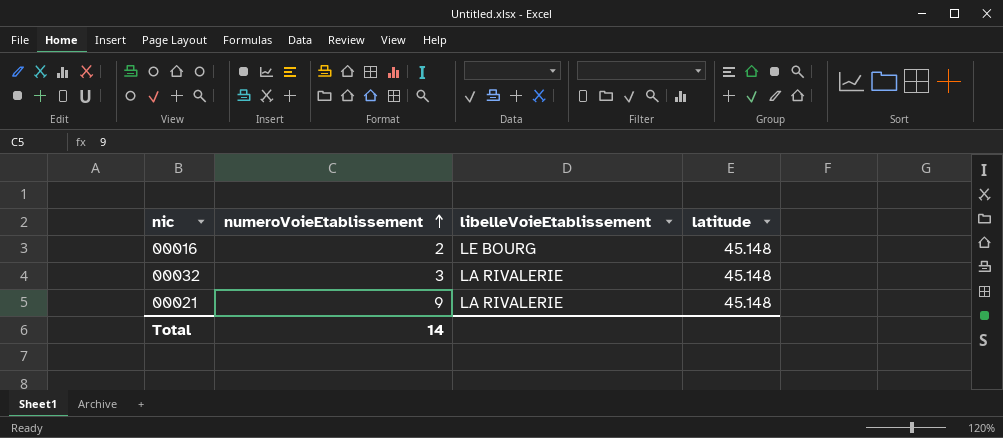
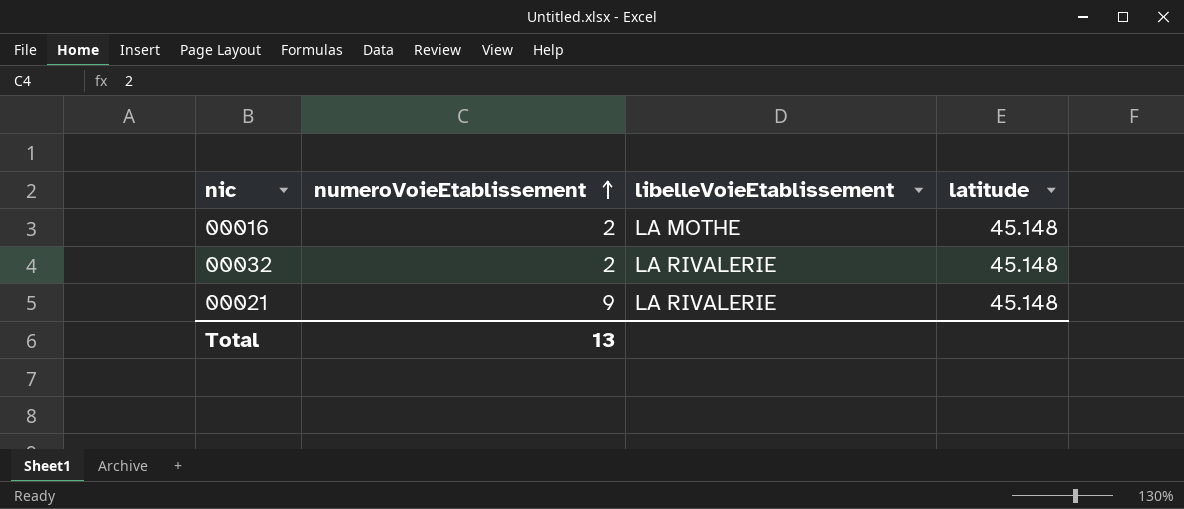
00016 | libelleVoieEtablissement: LE BOURG -> LA MOTHE
00032 | numeroVoieEtablissement: 3 -> 2
Total | numeroVoieEtablissement: 14 -> 13

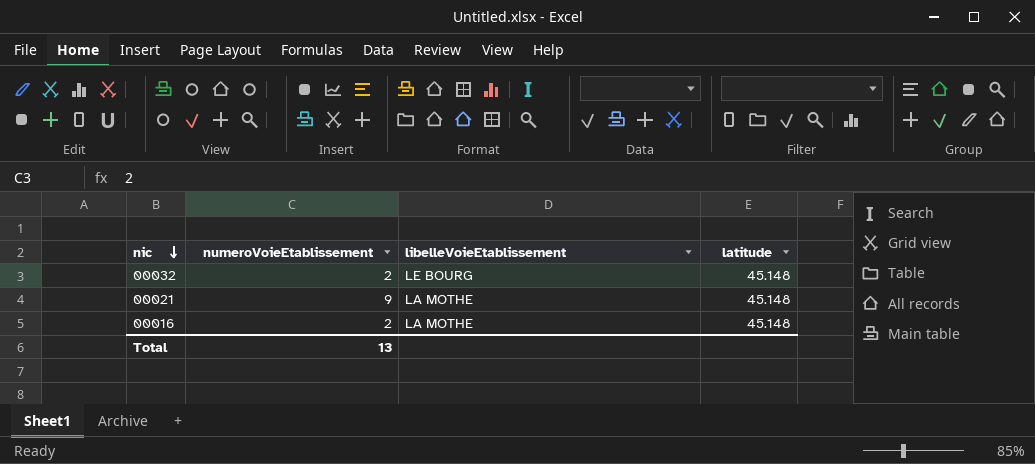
row order: numeroVoieEtablissement ascending -> nic descending
00032 | libelleVoieEtablissement: LA RIVALERIE -> LE BOURG
00021 | libelleVoieEtablissement: LA RIVALERIE -> LA MOTHE

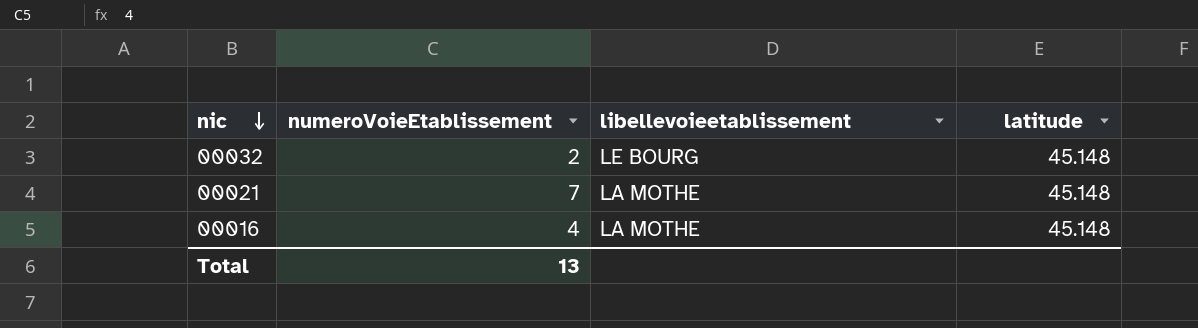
column name: libelleVoieEtablissement -> libellevoieetablissement
00021 | numeroVoieEtablissement: 9 -> 7
00016 | numeroVoieEtablissement: 2 -> 4

